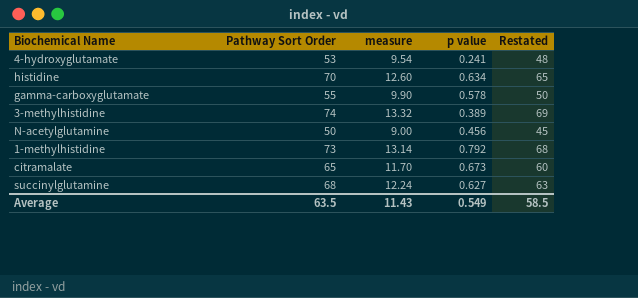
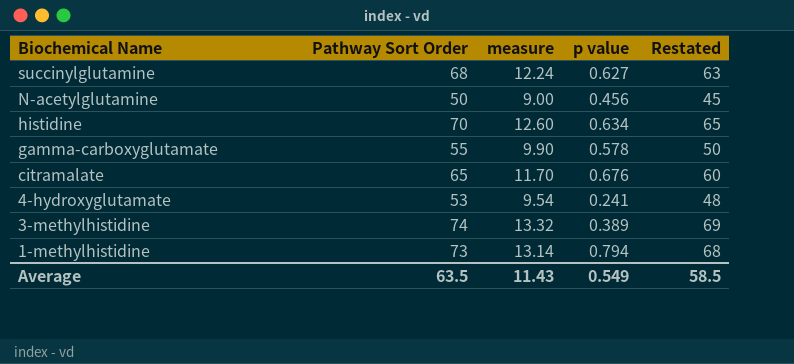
row order: none -> Biochemical Name descending
citramalate | p value: 0.673 -> 0.676
1-methylhistidine | p value: 0.792 -> 0.794

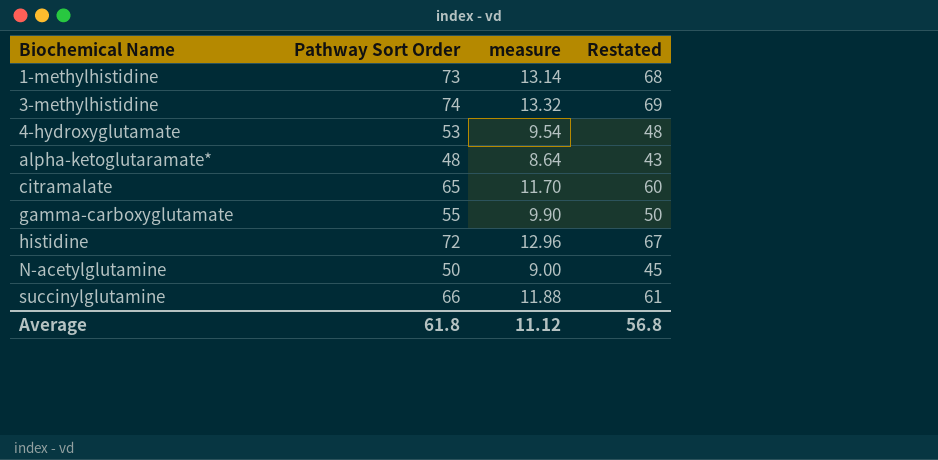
row order: Biochemical Name descending -> Biochemical Name ascending
column p value | position: 4 -> none
row alpha-ketoglutaramate*: none -> 48 | 8.64 | 43
histidine | Pathway Sort Order: 70 -> 72
histidine | measure: 12.60 -> 12.96
histidine | Restated: 65 -> 67
succinylglutamine | Pathway Sort Order: 68 -> 66
succinylglutamine | measure: 12.24 -> 11.88
succinylglutamine | Restated: 63 -> 61
Average | Pathway Sort Order: 63.5 -> 61.8
Average | measure: 11.43 -> 11.12
Average | Restated: 58.5 -> 56.8

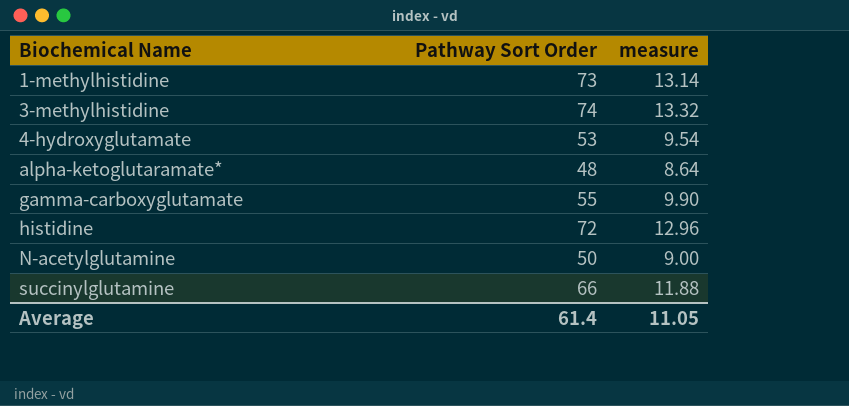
column Restated | formula: [Pathway Sort Order] - 5 -> none
row citramalate: 65 | 11.70 | 60 -> none
Average | Pathway Sort Order: 61.8 -> 61.4
Average | measure: 11.12 -> 11.05

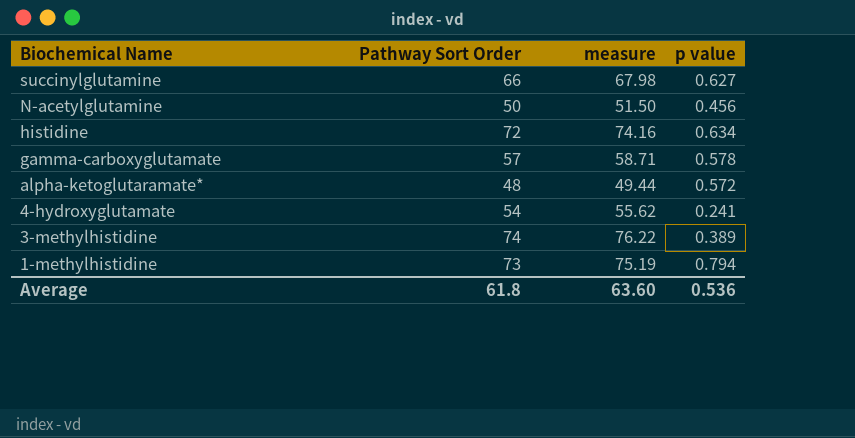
row order: Biochemical Name ascending -> Biochemical Name descending
column measure | formula: [Pathway Sort Order] * 0.18 -> [Pathway Sort Order] * 1.03
column p value | position: none -> 4
gamma-carboxyglutamate | Pathway Sort Order: 55 -> 57
4-hydroxyglutamate | Pathway Sort Order: 53 -> 54
Average | Pathway Sort Order: 61.4 -> 61.8
Average | measure: 11.05 -> 63.60

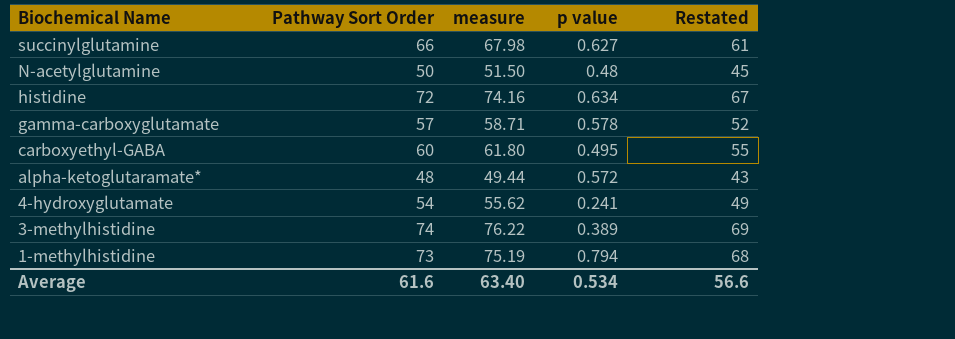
column Restated | formula: none -> [Pathway Sort Order] - 5
N-acetylglutamine | p value: 0.456 -> 0.48
row carboxyethyl-GABA: none -> 60 | 61.80 | 0.495 | 55
Average | Pathway Sort Order: 61.8 -> 61.6
Average | measure: 63.60 -> 63.40
Average | p value: 0.536 -> 0.534

